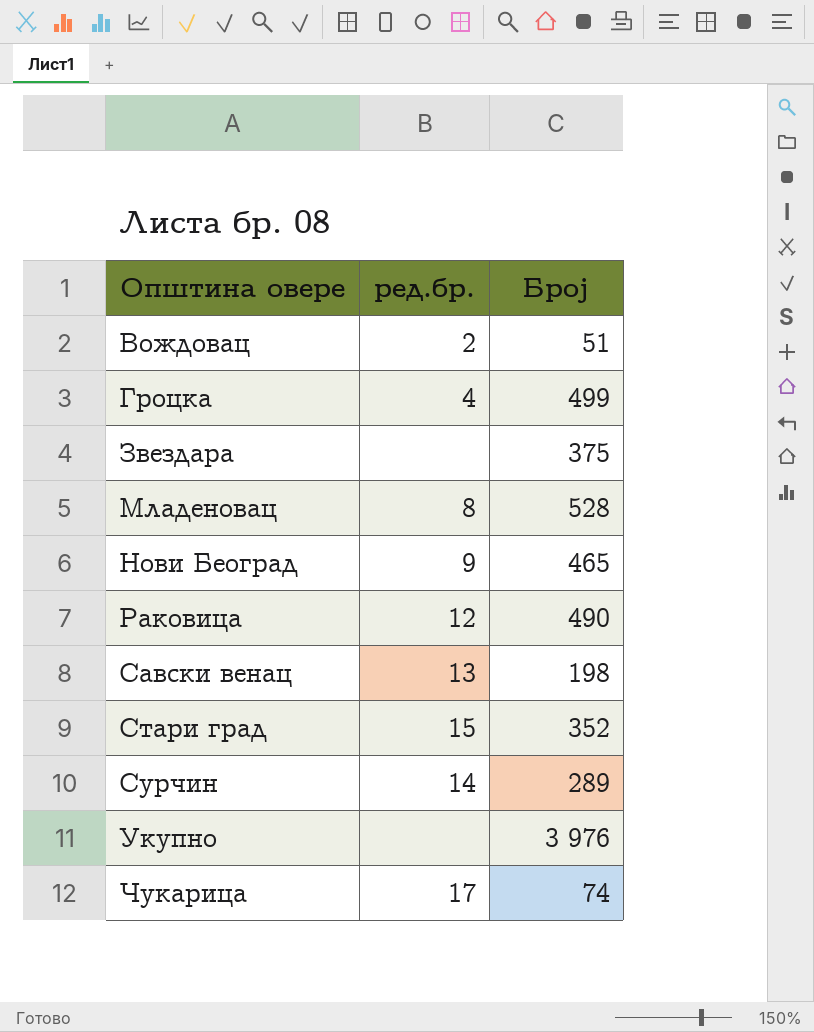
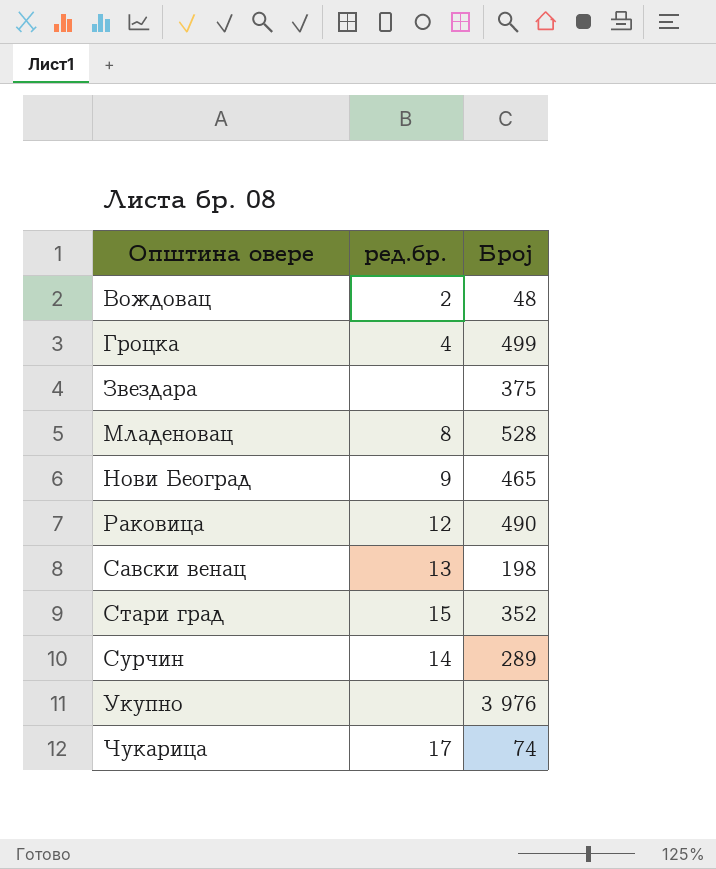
Вождовац | Број: 51 -> 48

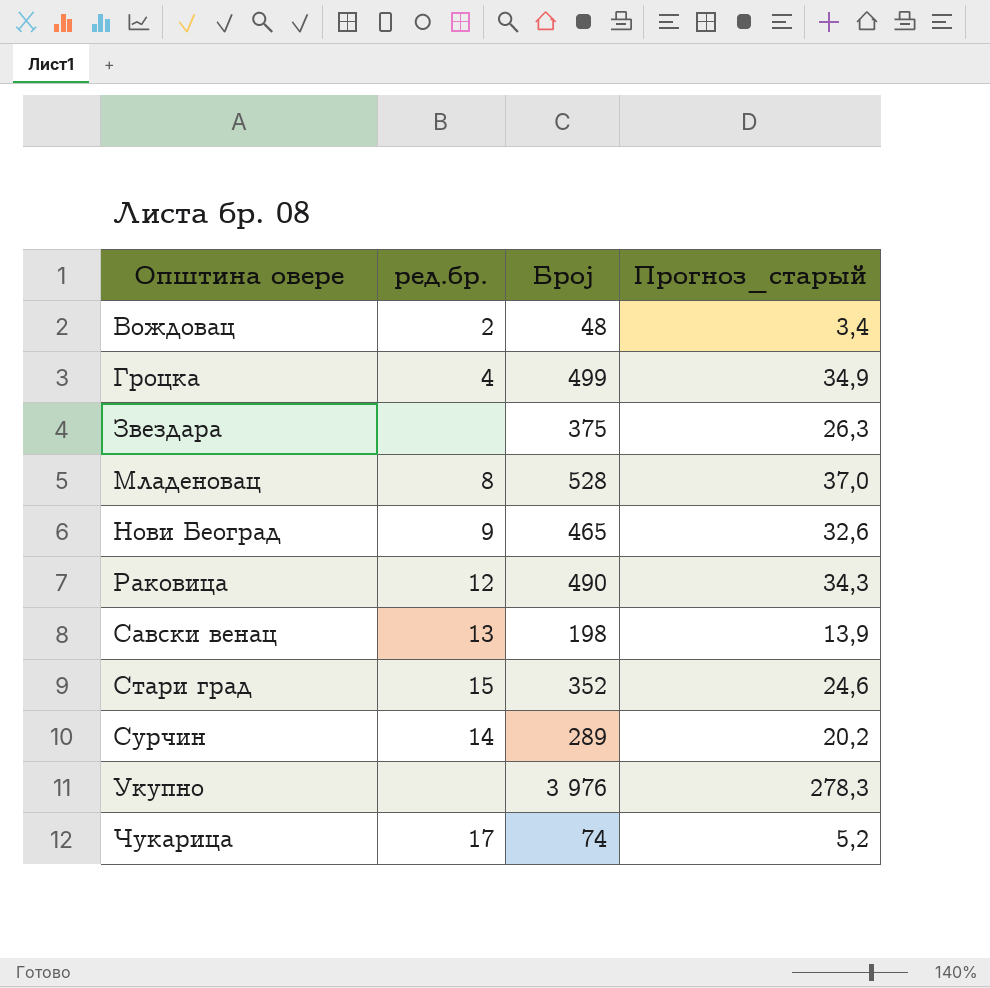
column Прогноз_старый | formula: none -> [Број] * 0,07

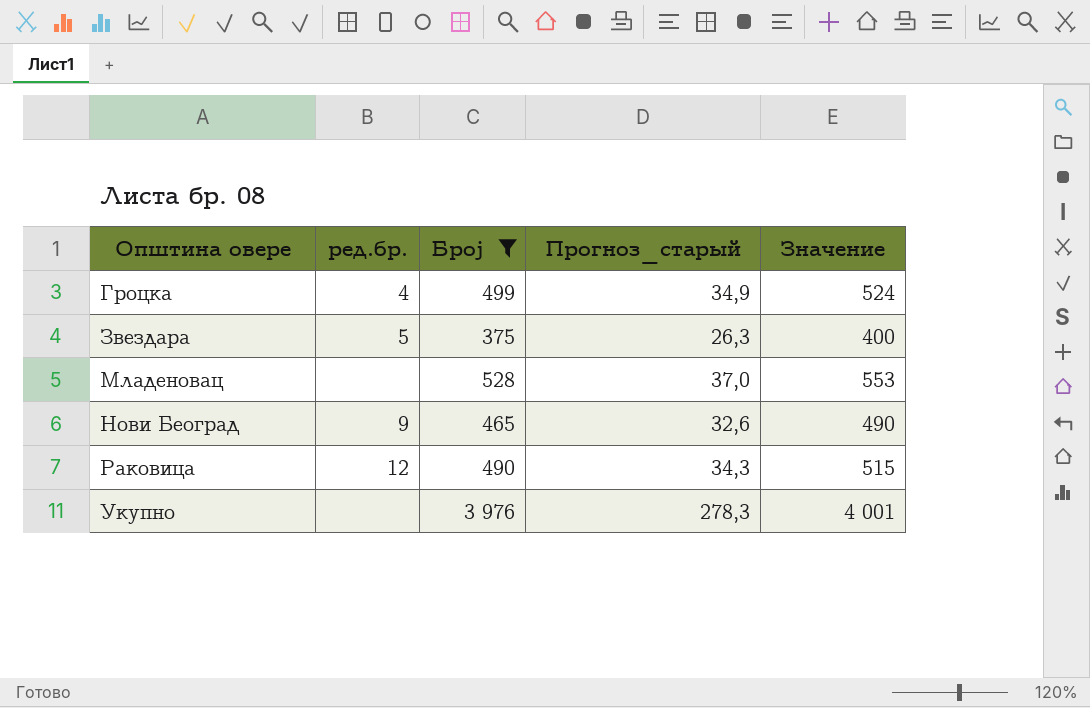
filter: none -> Број >= 375
column Значение | formula: none -> [Број] + 25
Звездара | ред.бр.: none -> 5
Младеновац | ред.бр.: 8 -> none

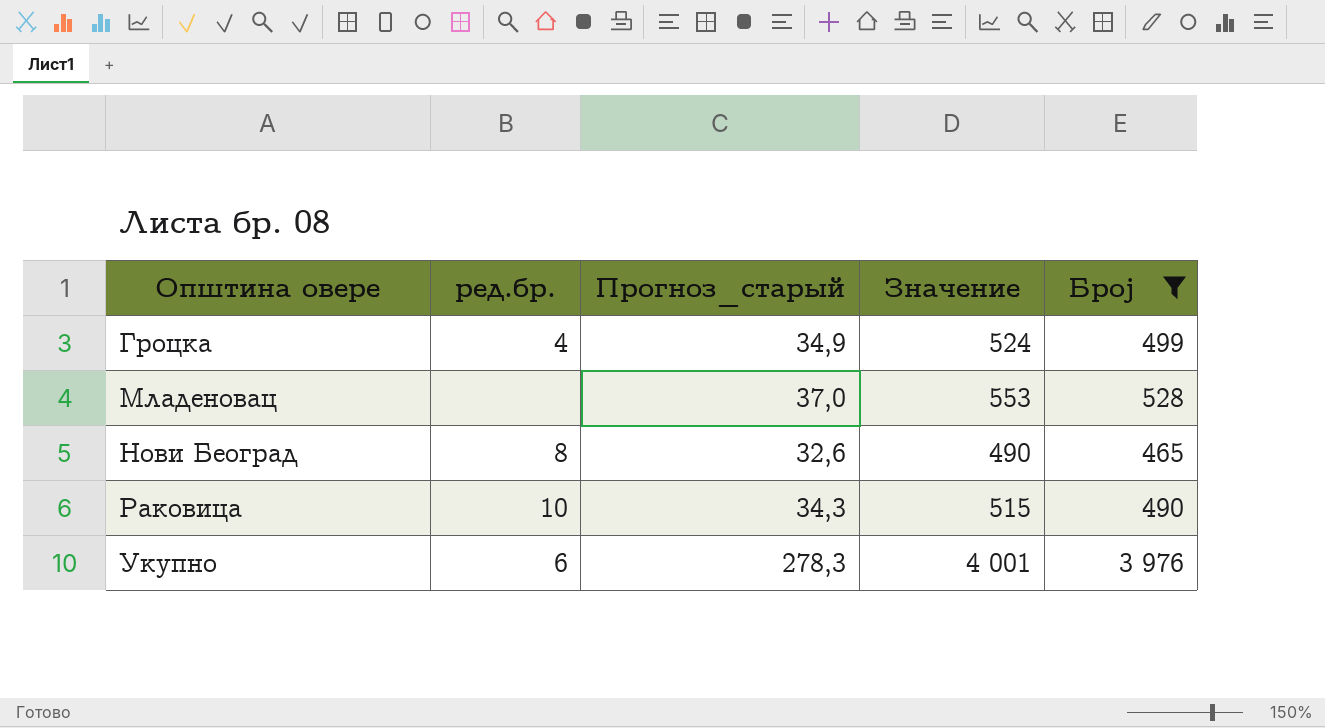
column Број | position: 3 -> 5
row Звездара: 5 | 375 | 26,3 | 400 -> none
Нови Београд | ред.бр.: 9 -> 8
Раковица | ред.бр.: 12 -> 10
Укупно | ред.бр.: none -> 6

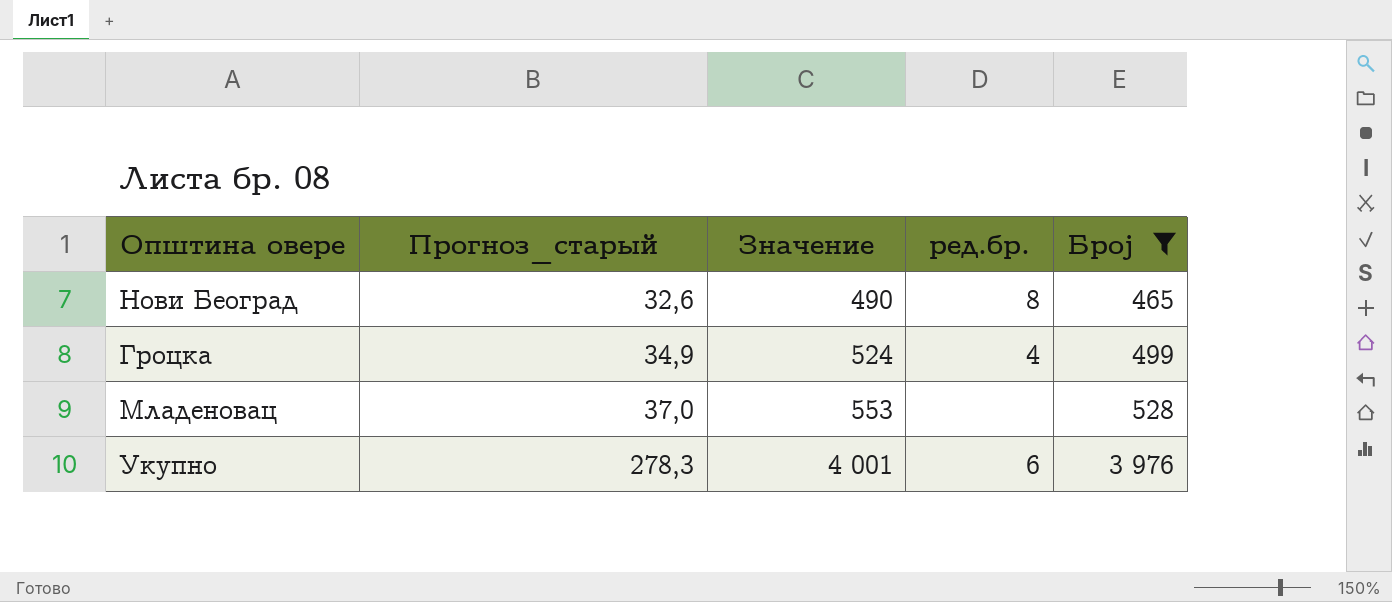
row order: Општина овере ascending -> Прогноз_старый ascending
column ред.бр. | position: 2 -> 4
row Раковица: 10 | 34,3 | 515 | 490 -> none

